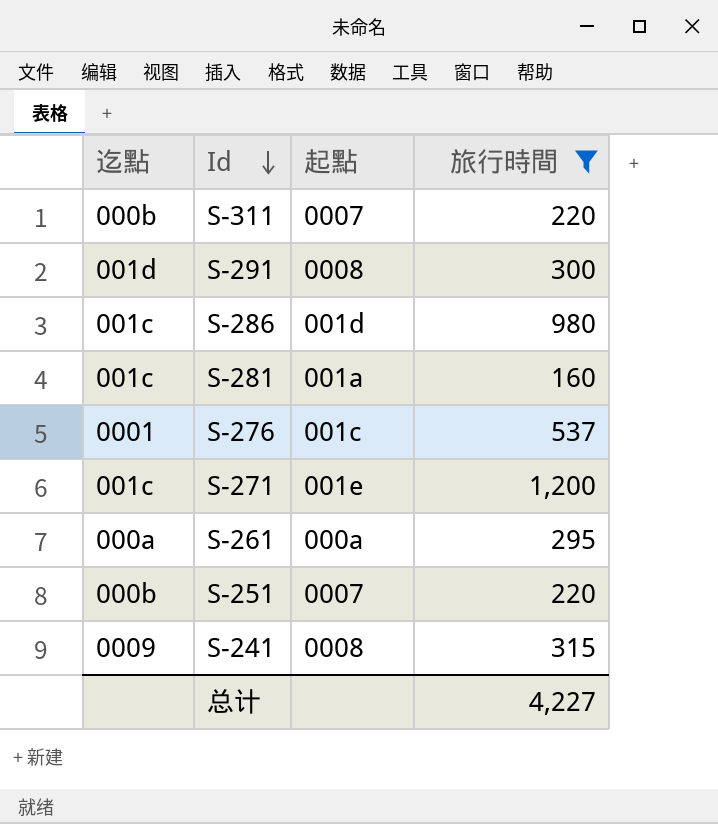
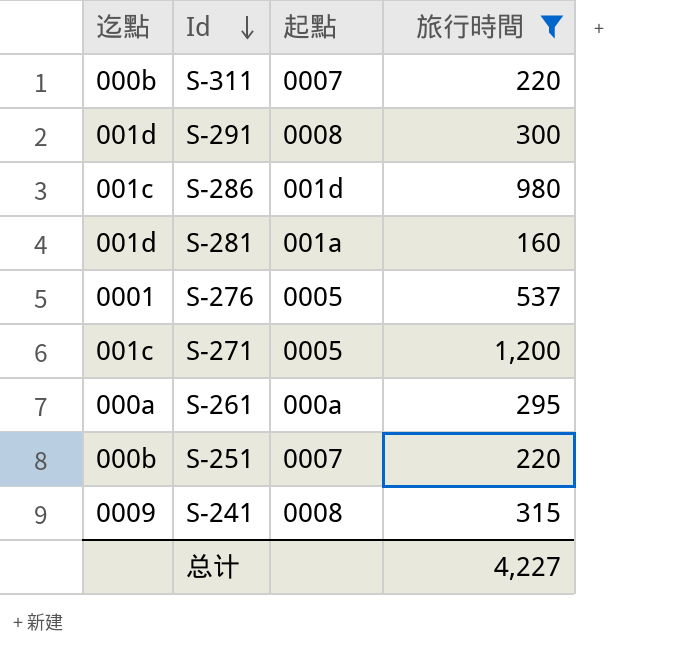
S-281 | 迄點: 001c -> 001d
S-276 | 起點: 001c -> 0005
S-271 | 起點: 001e -> 0005

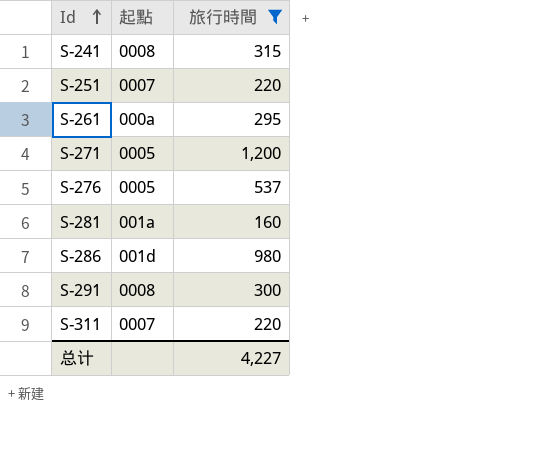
row order: Id descending -> Id ascending
column 迄點 | position: 1 -> none

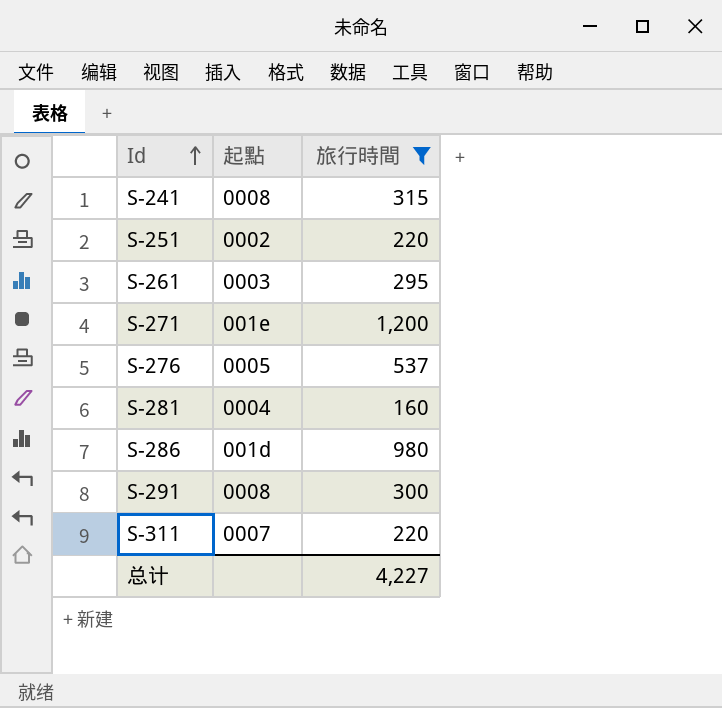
S-251 | 起點: 0007 -> 0002
S-261 | 起點: 000a -> 0003
S-271 | 起點: 0005 -> 001e
S-281 | 起點: 001a -> 0004

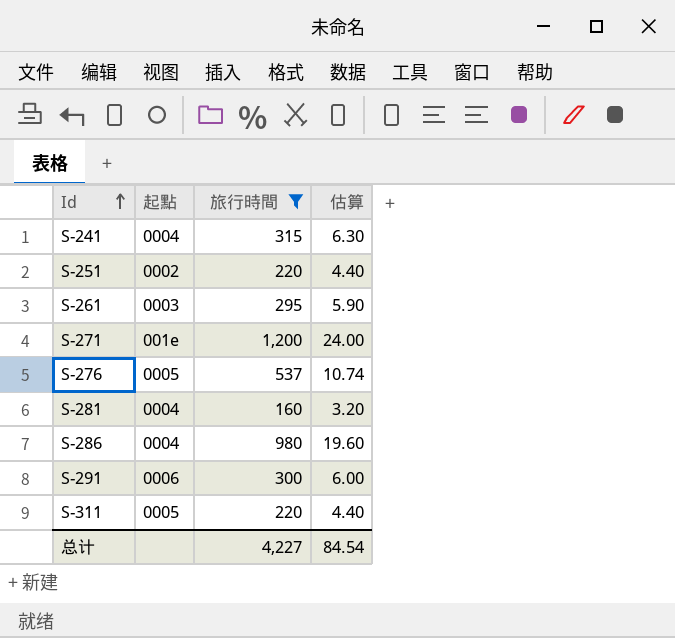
column 估算 | formula: none -> [旅行時間] * 0.02
S-241 | 起點: 0008 -> 0004
S-286 | 起點: 001d -> 0004
S-291 | 起點: 0008 -> 0006
S-311 | 起點: 0007 -> 0005

